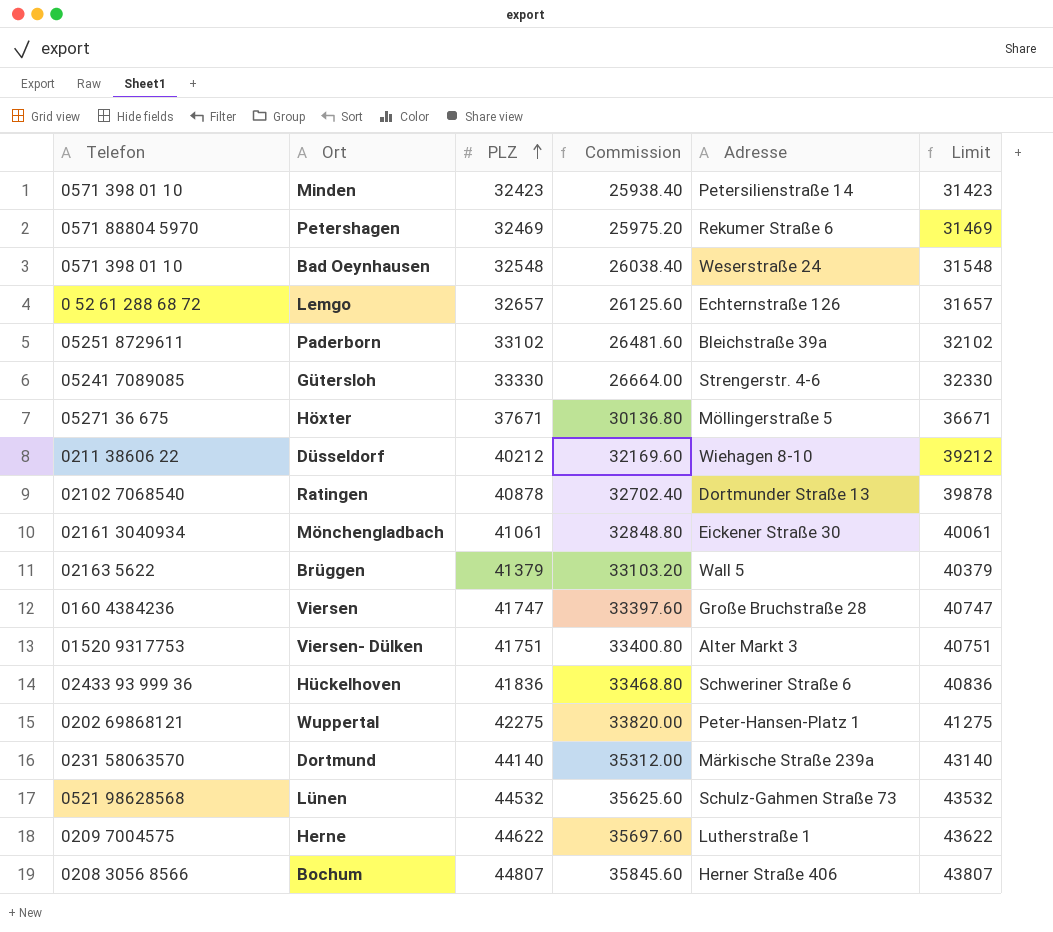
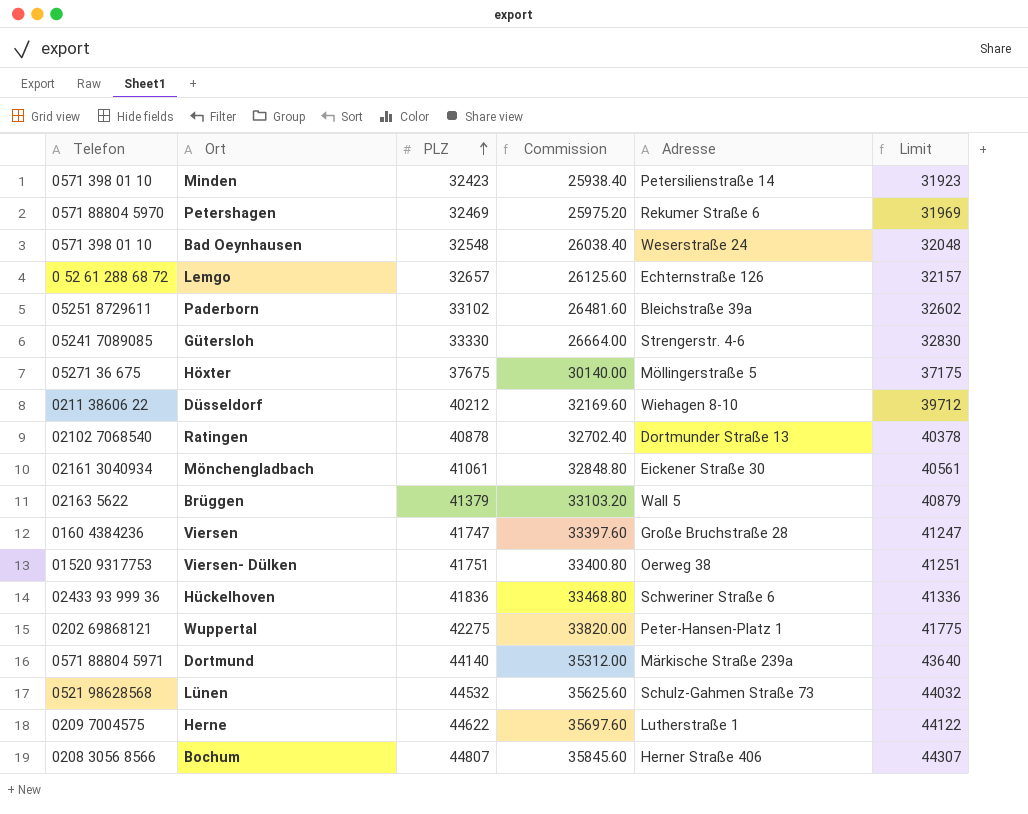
column Limit | formula: [PLZ] - 1000 -> [PLZ] - 500
Höxter | PLZ: 37671 -> 37675
Höxter | Commission: 30136.80 -> 30140.00
Viersen- Dülken | Adresse: Alter Markt 3 -> Oerweg 38
Dortmund | Telefon: 0231 58063570 -> 0571 88804 5971

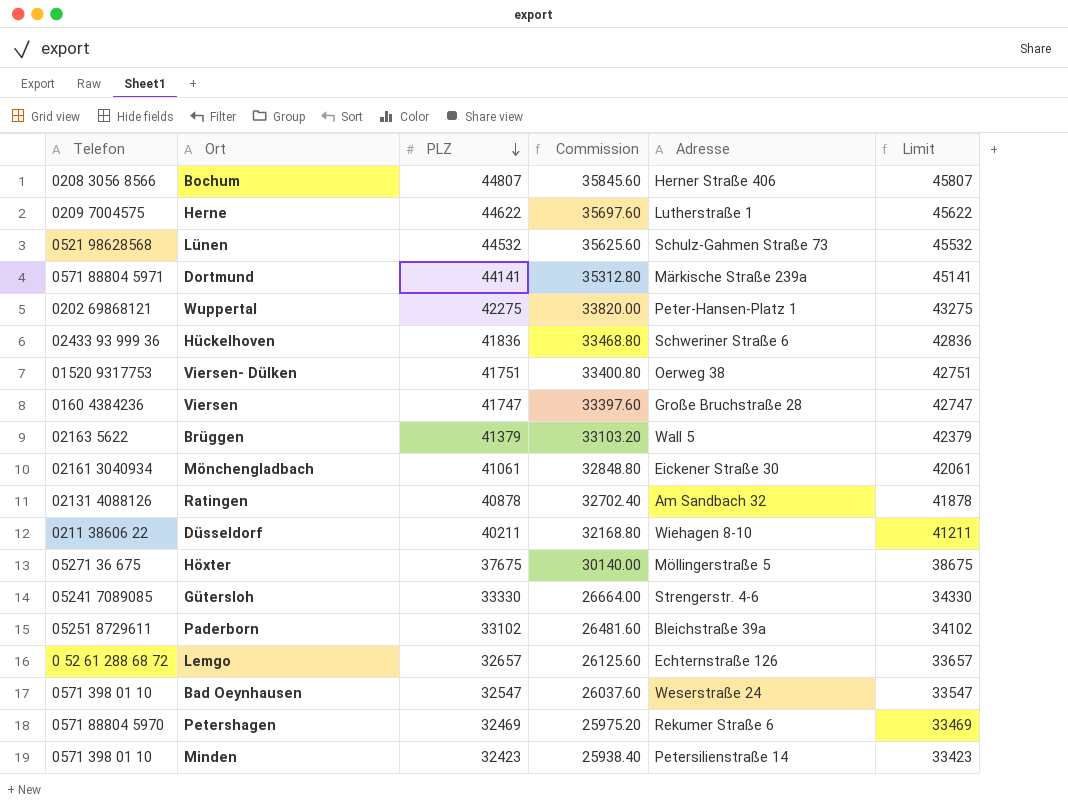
row order: PLZ ascending -> PLZ descending
column Limit | formula: [PLZ] - 500 -> [PLZ] + 1000
Dortmund | PLZ: 44140 -> 44141
Dortmund | Commission: 35312.00 -> 35312.80
Ratingen | Telefon: 02102 7068540 -> 02131 4088126
Ratingen | Adresse: Dortmunder Straße 13 -> Am Sandbach 32
Düsseldorf | PLZ: 40212 -> 40211
Düsseldorf | Commission: 32169.60 -> 32168.80
Bad Oeynhausen | PLZ: 32548 -> 32547
Bad Oeynhausen | Commission: 26038.40 -> 26037.60

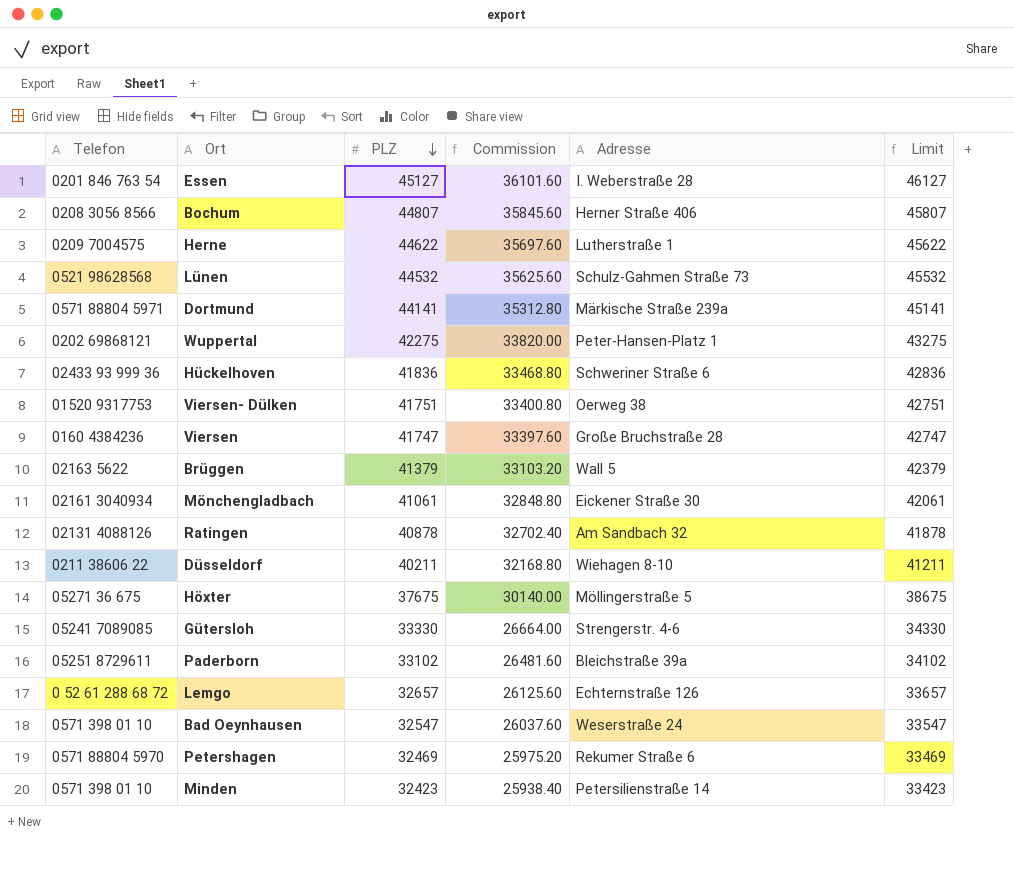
row Essen: none -> 0201 846 763 54 | 45127 | 36101.60 | I. Weberstraße 28 | 46127

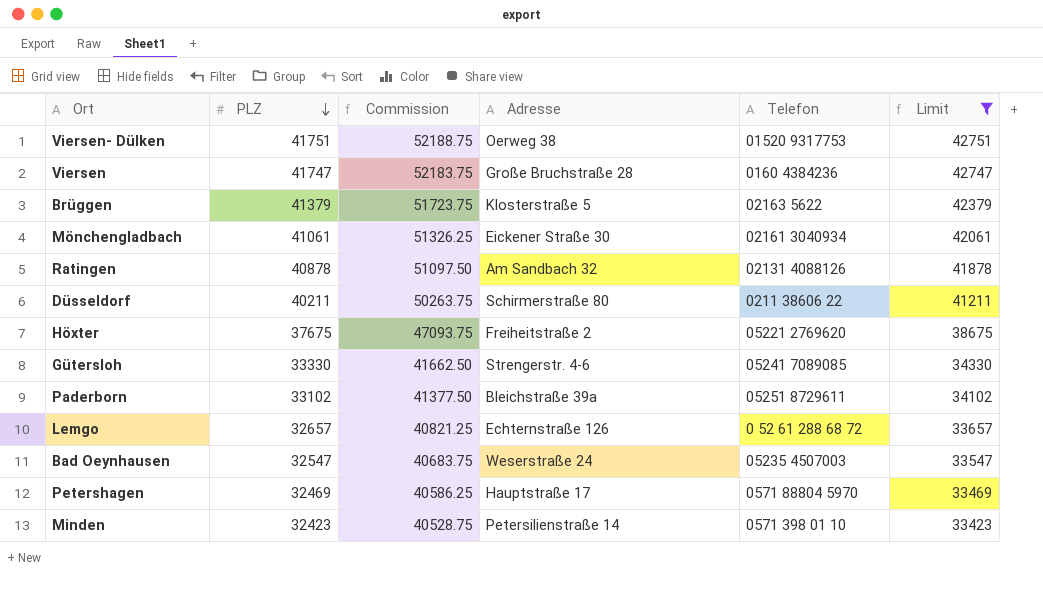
filter: none -> Limit <= 42751
column Commission | formula: [PLZ] * 0.8 -> [PLZ] * 1.25
column Telefon | position: 1 -> 5
Brüggen | Adresse: Wall 5 -> Klosterstraße 5
Düsseldorf | Adresse: Wiehagen 8-10 -> Schirmerstraße 80
Höxter | Adresse: Möllingerstraße 5 -> Freiheitstraße 2
Höxter | Telefon: 05271 36 675 -> 05221 2769620
Bad Oeynhausen | Telefon: 0571 398 01 10 -> 05235 4507003
Petershagen | Adresse: Rekumer Straße 6 -> Hauptstraße 17

